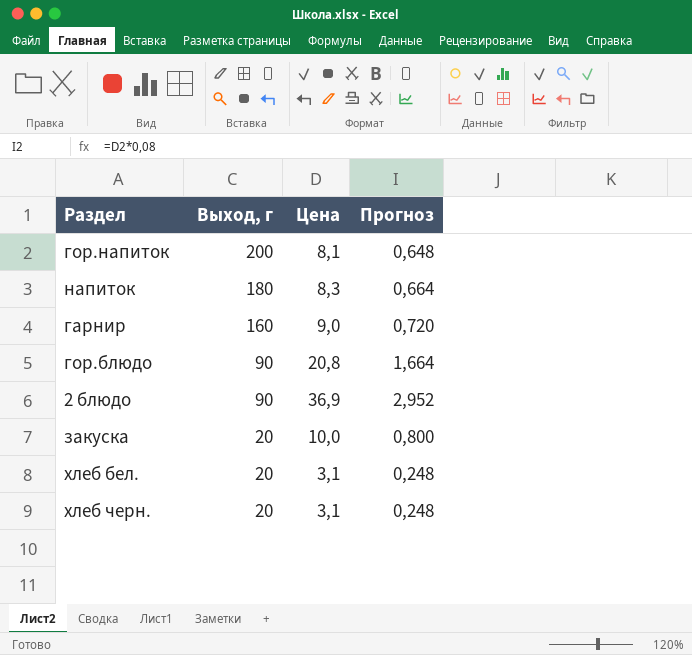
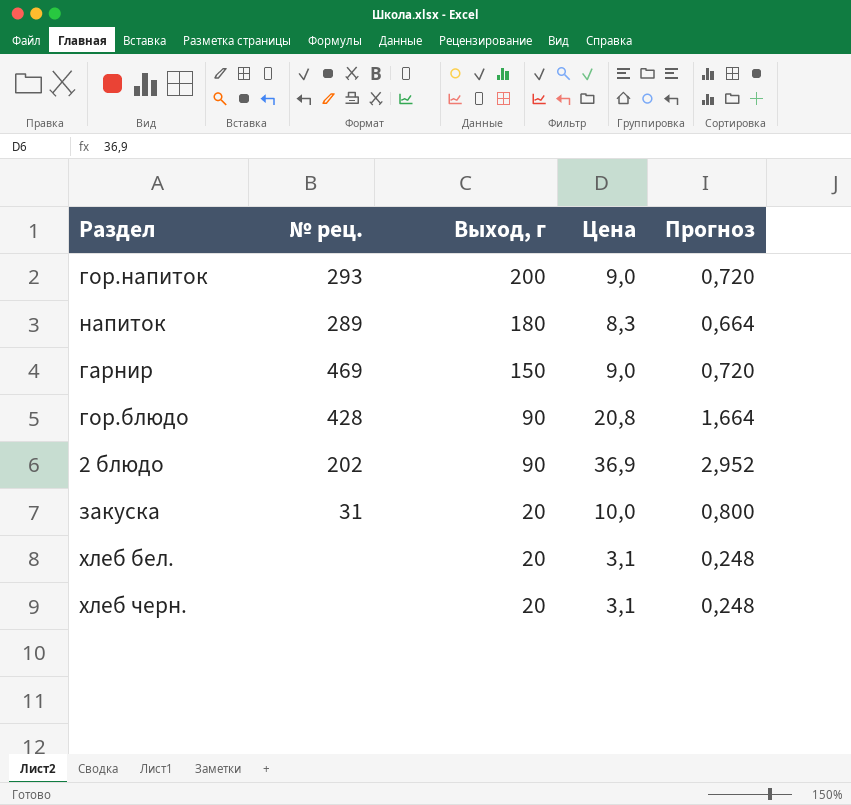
column № рец. | position: none -> 2
гор.напиток | Цена: 8,1 -> 9,0
гор.напиток | Прогноз: 0,648 -> 0,720
гарнир | Выход, г: 160 -> 150

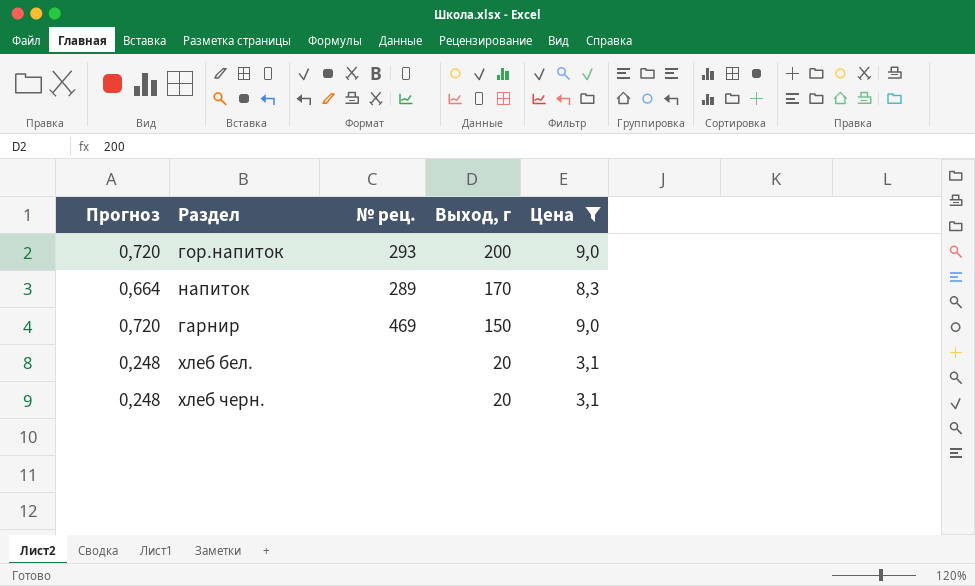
filter: none -> Цена <= 9,0
column Прогноз | position: 5 -> 1
напиток | Выход, г: 180 -> 170

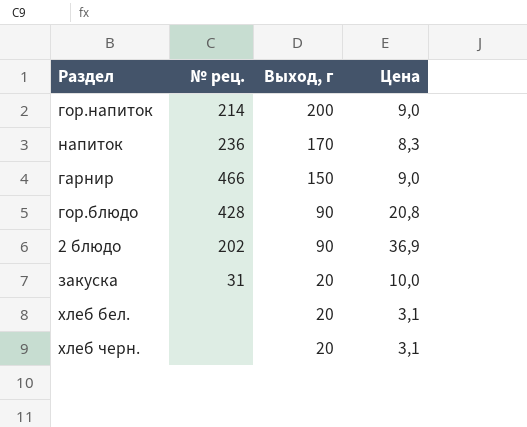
filter: Цена <= 9,0 -> none
column Прогноз | formula: [Цена] * 0,08 -> none
гор.напиток | № рец.: 293 -> 214
напиток | № рец.: 289 -> 236
гарнир | № рец.: 469 -> 466

